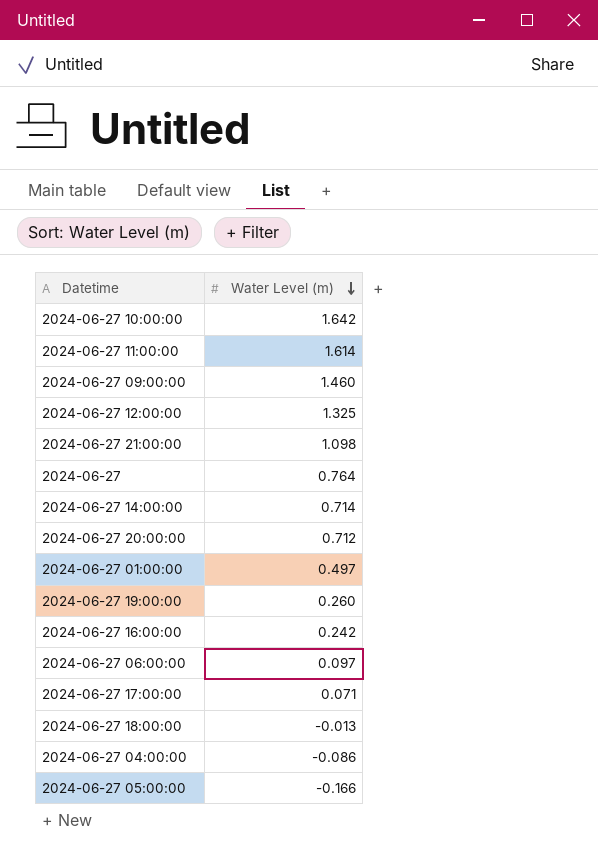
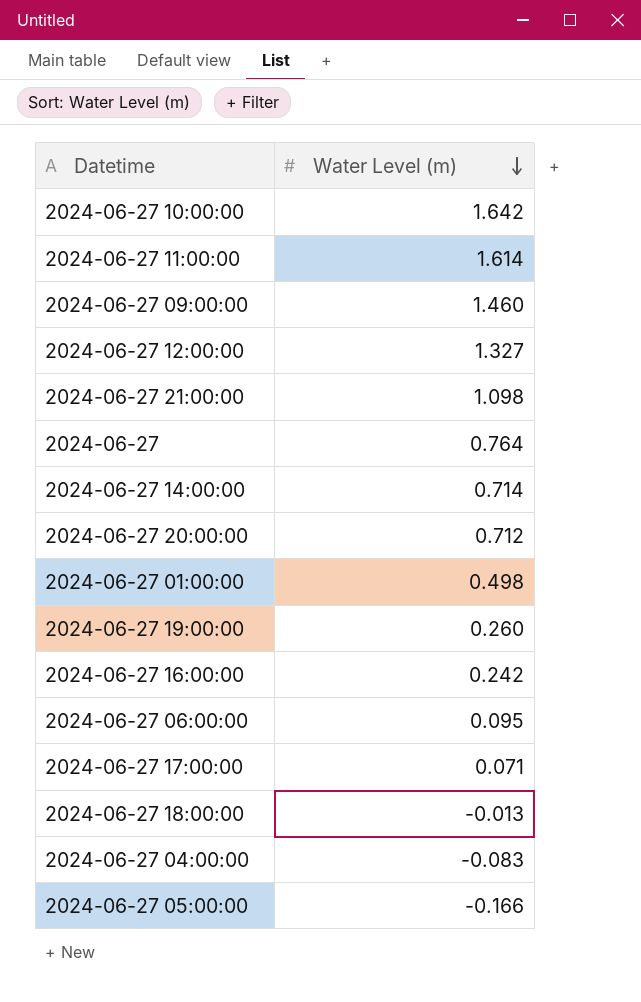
2024-06-27 12:00:00 | Water Level (m): 1.325 -> 1.327
2024-06-27 01:00:00 | Water Level (m): 0.497 -> 0.498
2024-06-27 06:00:00 | Water Level (m): 0.097 -> 0.095
2024-06-27 04:00:00 | Water Level (m): -0.086 -> -0.083

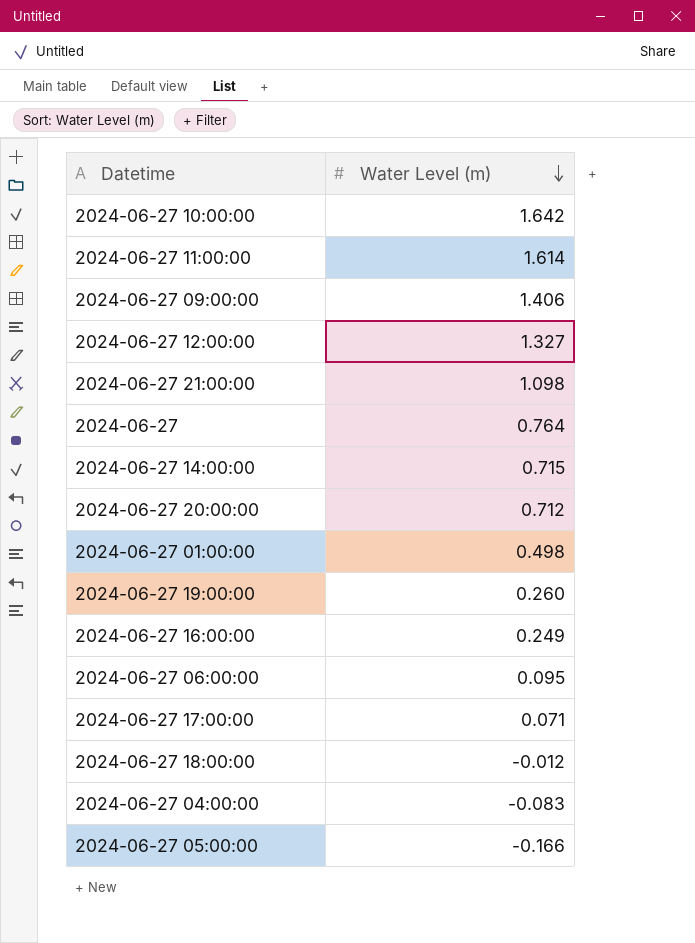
2024-06-27 09:00:00 | Water Level (m): 1.460 -> 1.406
2024-06-27 14:00:00 | Water Level (m): 0.714 -> 0.715
2024-06-27 16:00:00 | Water Level (m): 0.242 -> 0.249
2024-06-27 18:00:00 | Water Level (m): -0.013 -> -0.012

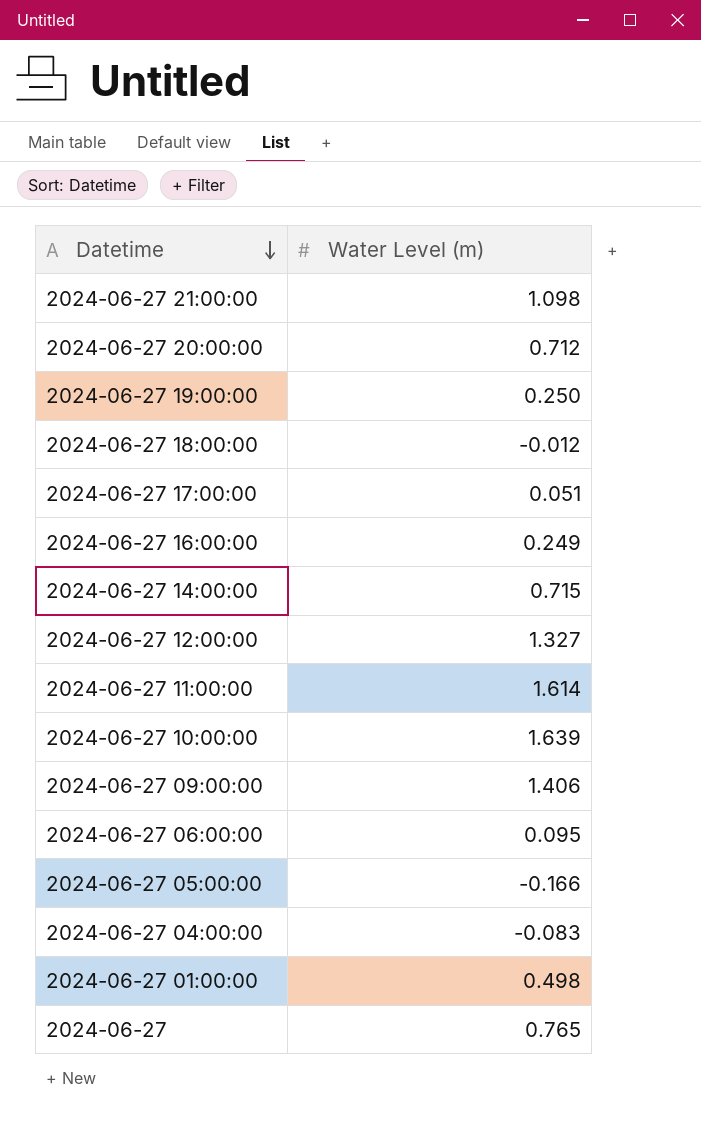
row order: Water Level (m) descending -> Datetime descending
2024-06-27 19:00:00 | Water Level (m): 0.260 -> 0.250
2024-06-27 17:00:00 | Water Level (m): 0.071 -> 0.051
2024-06-27 10:00:00 | Water Level (m): 1.642 -> 1.639
2024-06-27 | Water Level (m): 0.764 -> 0.765

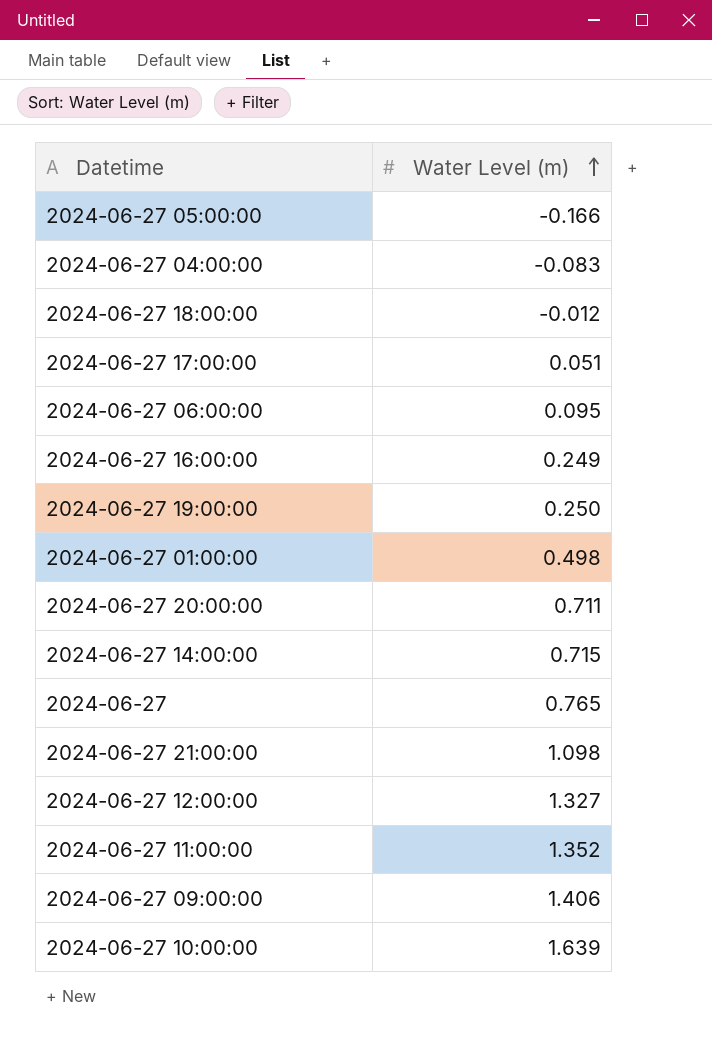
row order: Datetime descending -> Water Level (m) ascending
2024-06-27 20:00:00 | Water Level (m): 0.712 -> 0.711
2024-06-27 11:00:00 | Water Level (m): 1.614 -> 1.352

